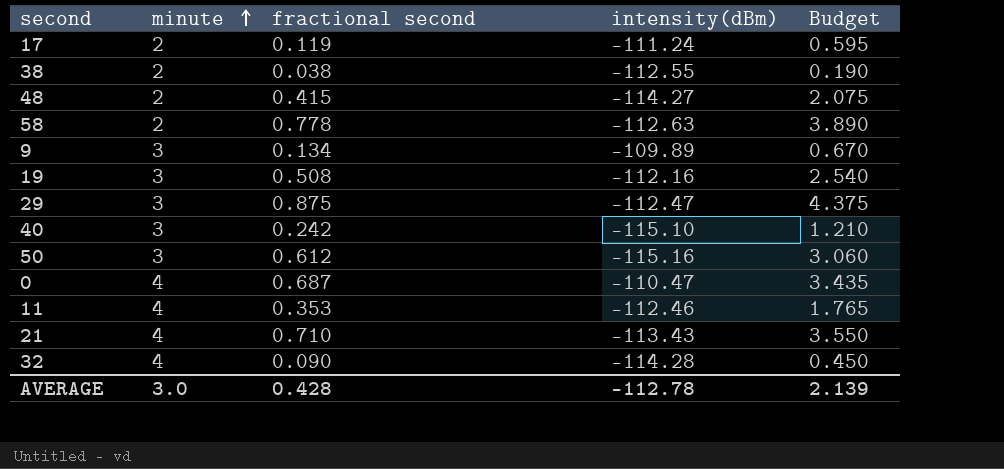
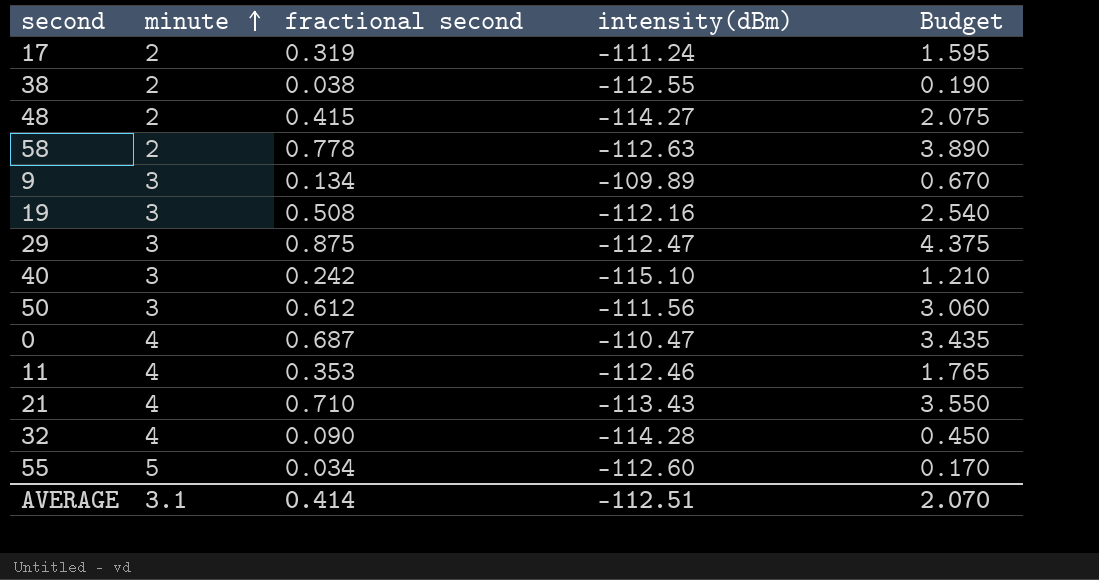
17 | fractional second: 0.119 -> 0.319
17 | Budget: 0.595 -> 1.595
50 | intensity(dBm): -115.16 -> -111.56
row 55: none -> 5 | 0.034 | -112.60 | 0.170
AVERAGE | minute: 3.0 -> 3.1
AVERAGE | fractional second: 0.428 -> 0.414
AVERAGE | intensity(dBm): -112.78 -> -112.51
AVERAGE | Budget: 2.139 -> 2.070

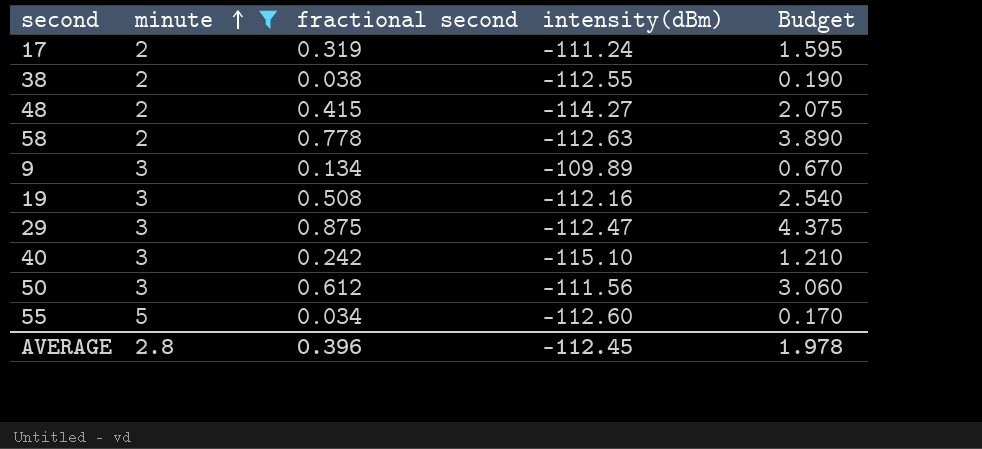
filter: none -> minute != 4
AVERAGE | minute: 3.1 -> 2.8
AVERAGE | fractional second: 0.414 -> 0.396
AVERAGE | intensity(dBm): -112.51 -> -112.45
AVERAGE | Budget: 2.070 -> 1.978

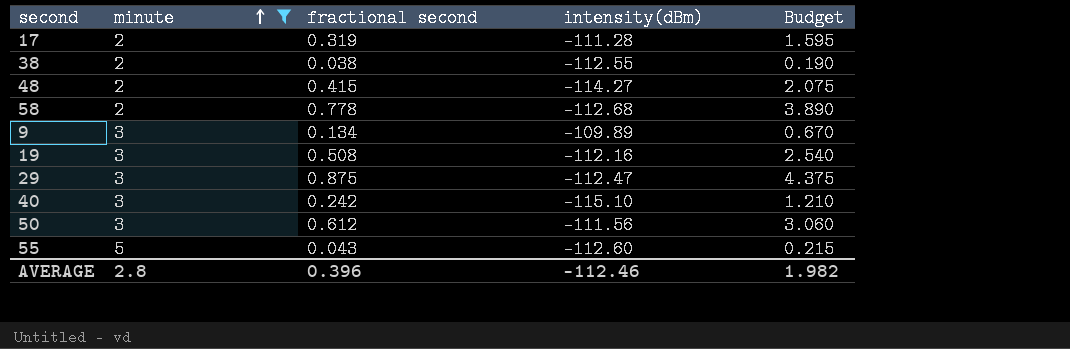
17 | intensity(dBm): -111.24 -> -111.28
58 | intensity(dBm): -112.63 -> -112.68
55 | fractional second: 0.034 -> 0.043
55 | Budget: 0.170 -> 0.215
AVERAGE | intensity(dBm): -112.45 -> -112.46
AVERAGE | Budget: 1.978 -> 1.982

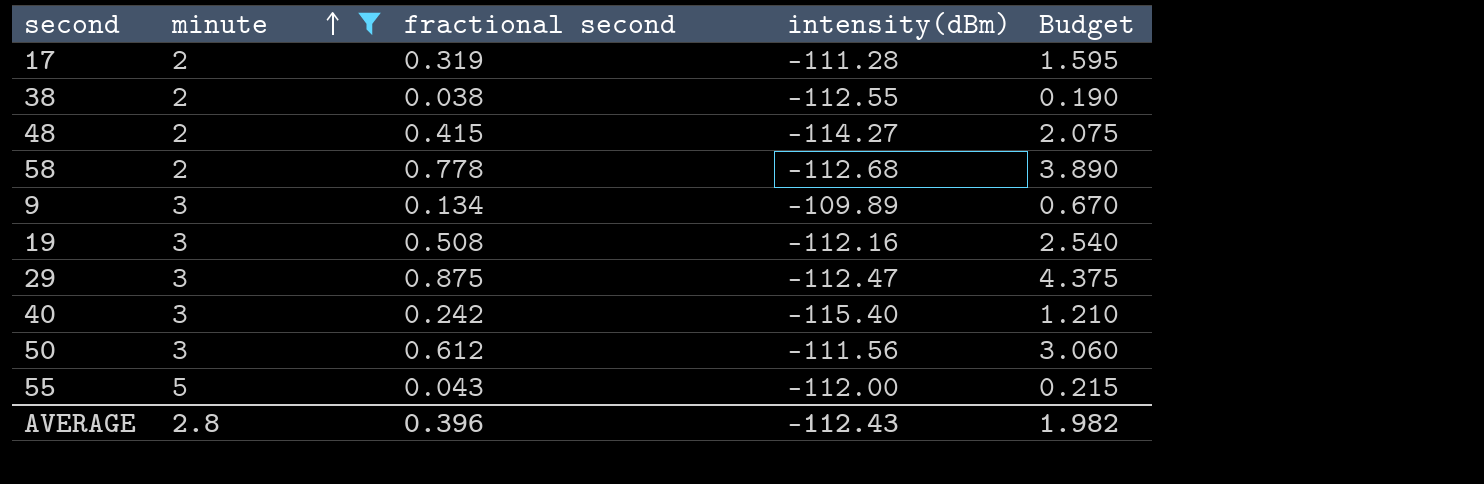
40 | intensity(dBm): -115.10 -> -115.40
55 | intensity(dBm): -112.60 -> -112.00
AVERAGE | intensity(dBm): -112.46 -> -112.43

